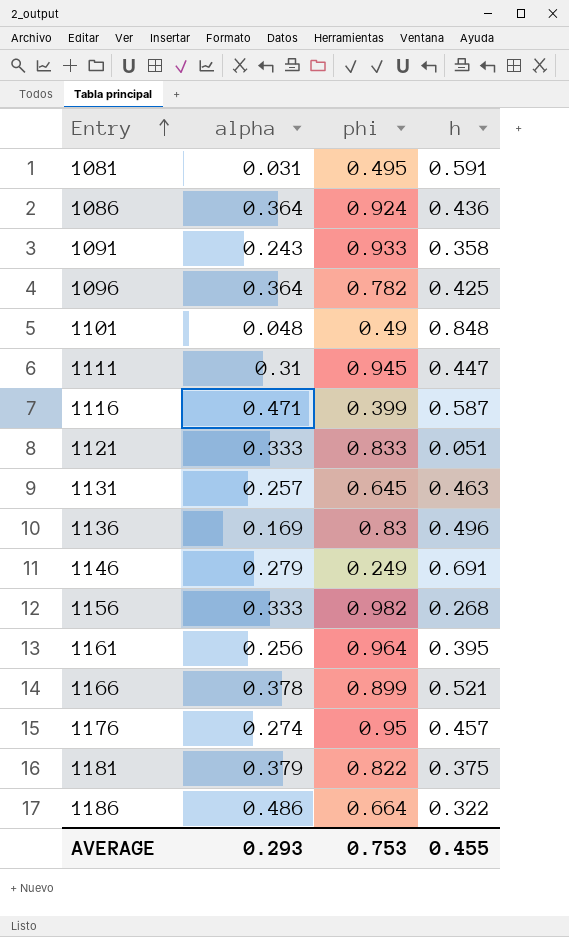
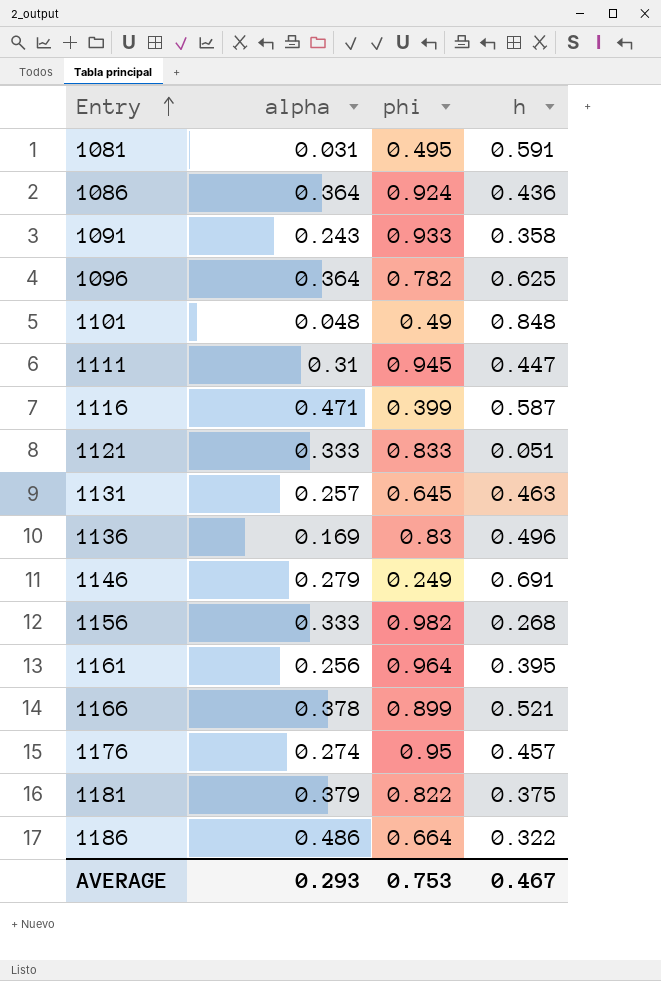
1096 | h: 0.425 -> 0.625
AVERAGE | h: 0.455 -> 0.467

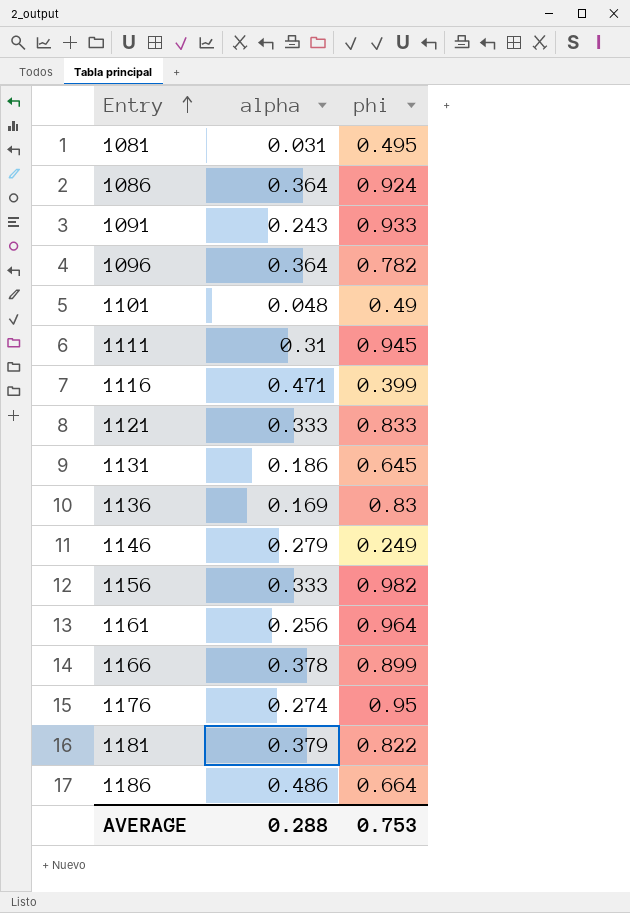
column h | position: 4 -> none
1131 | alpha: 0.257 -> 0.186
AVERAGE | alpha: 0.293 -> 0.288

